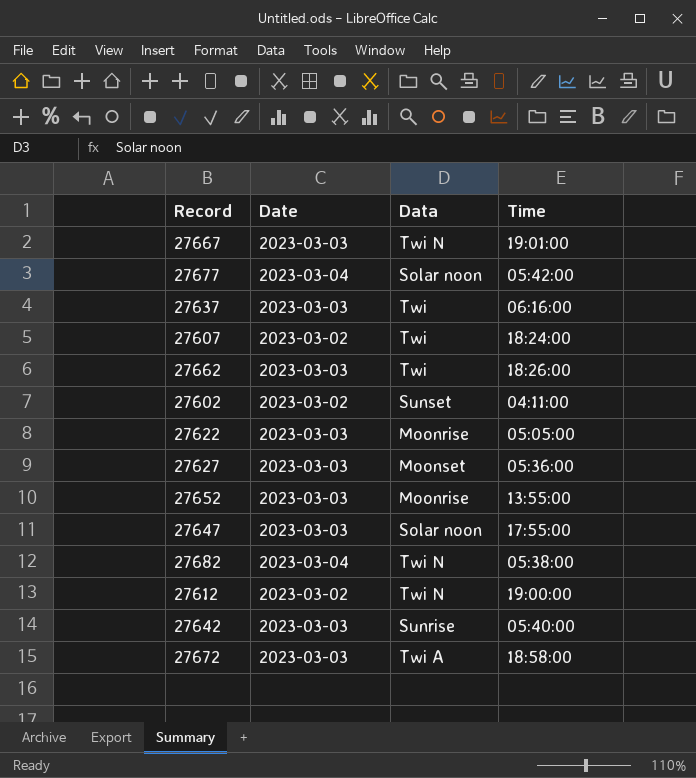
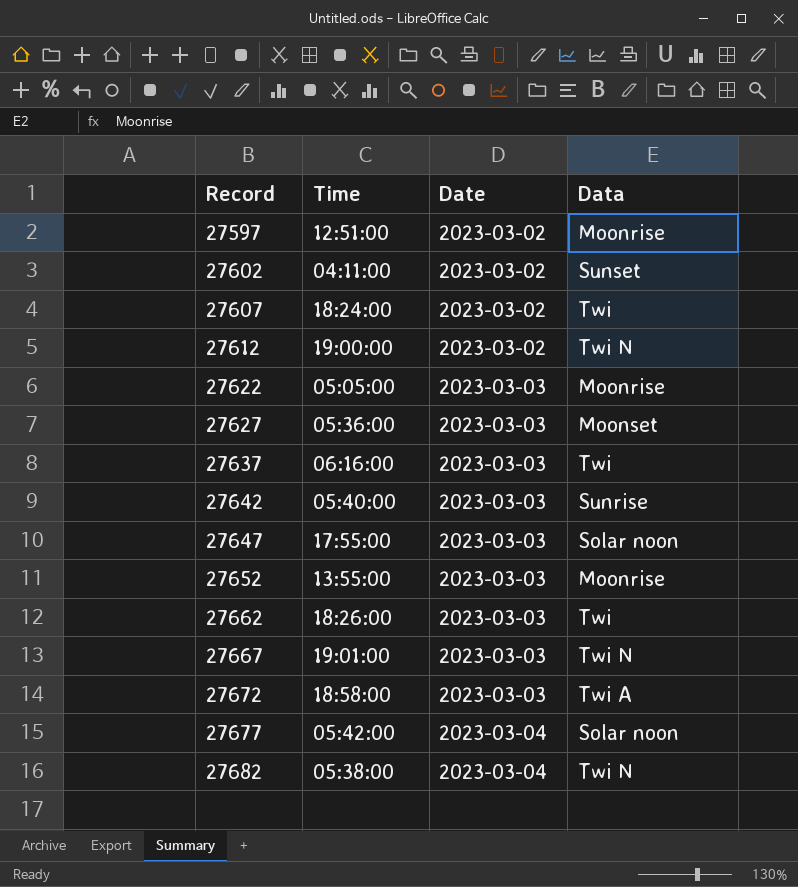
row order: none -> Record ascending
column Time | position: 4 -> 2
row 27597: none -> 12:51:00 | 2023-03-02 | Moonrise

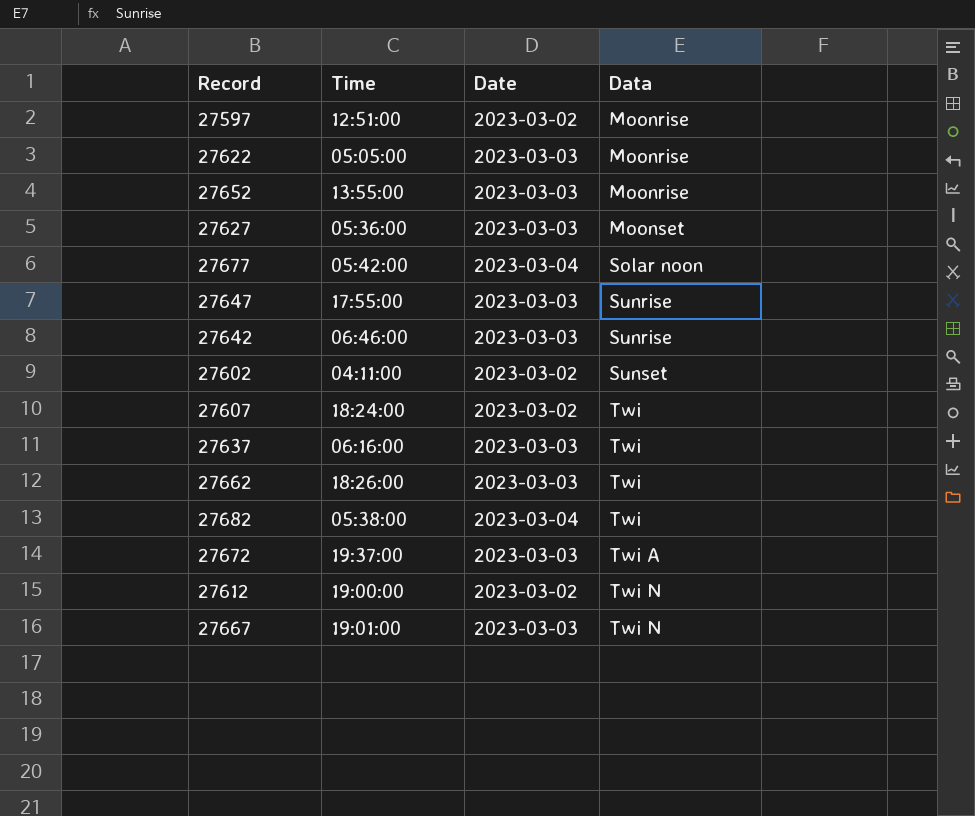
row order: Record ascending -> Data ascending
27647 | Data: Solar noon -> Sunrise
27642 | Time: 05:40:00 -> 06:46:00
27682 | Data: Twi N -> Twi
27672 | Time: 18:58:00 -> 19:37:00

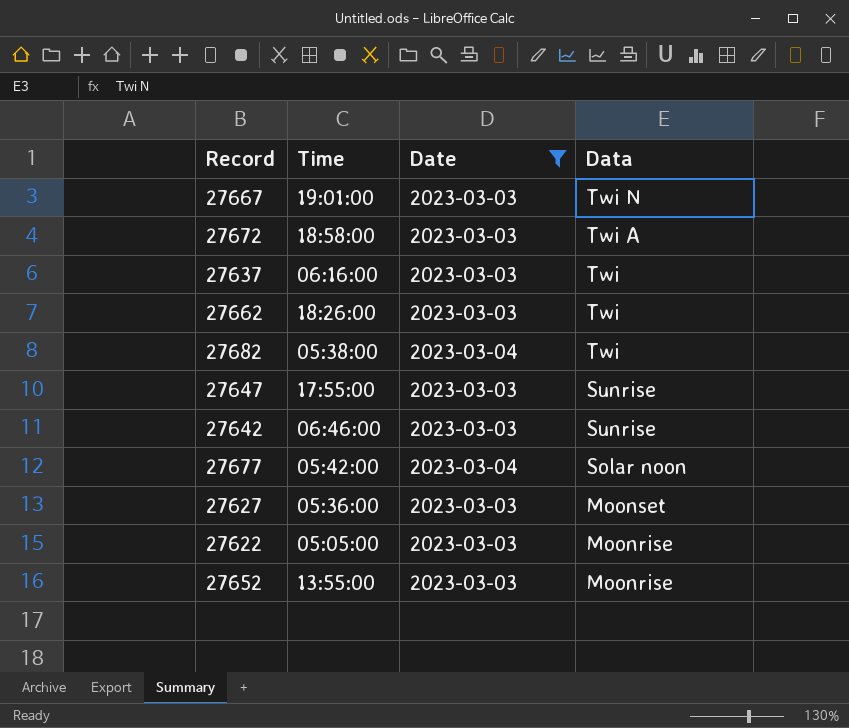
filter: none -> Date != 2023-03-02
row order: Data ascending -> Data descending
27672 | Time: 19:37:00 -> 18:58:00

